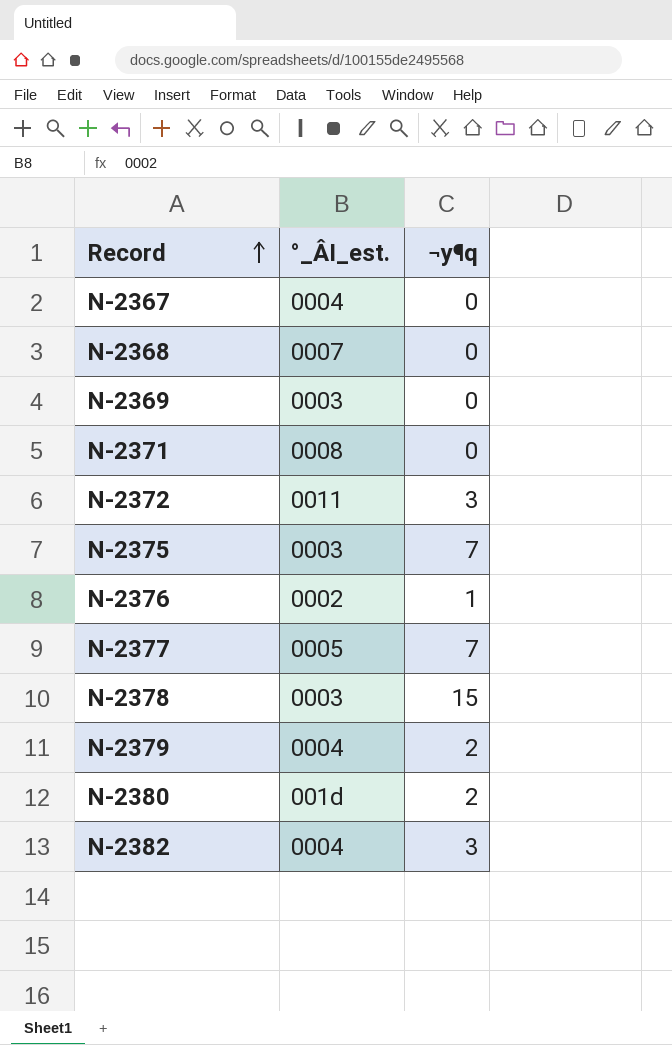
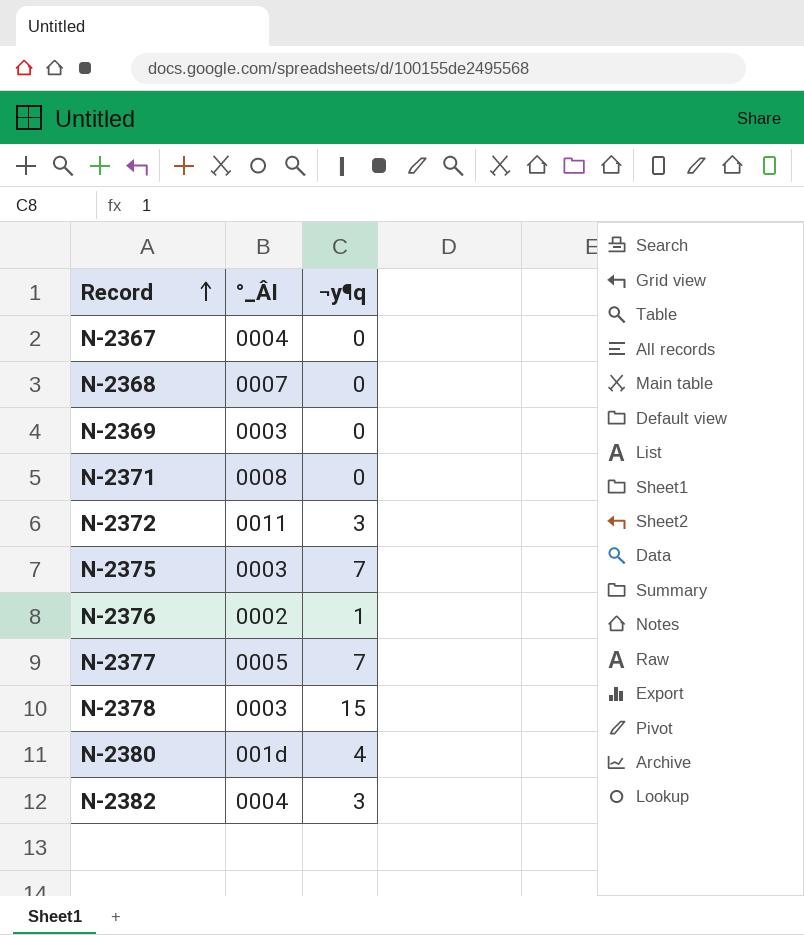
column name: °_ÂI_est. -> °_ÂI
row N-2379: 0004 | 2 -> none
N-2380 | ¬y¶q: 2 -> 4

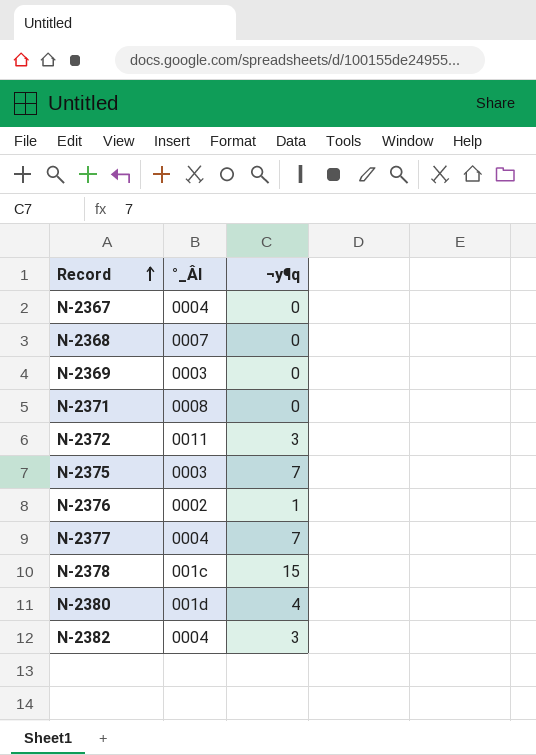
N-2377 | °_ÂI: 0005 -> 0004
N-2378 | °_ÂI: 0003 -> 001c

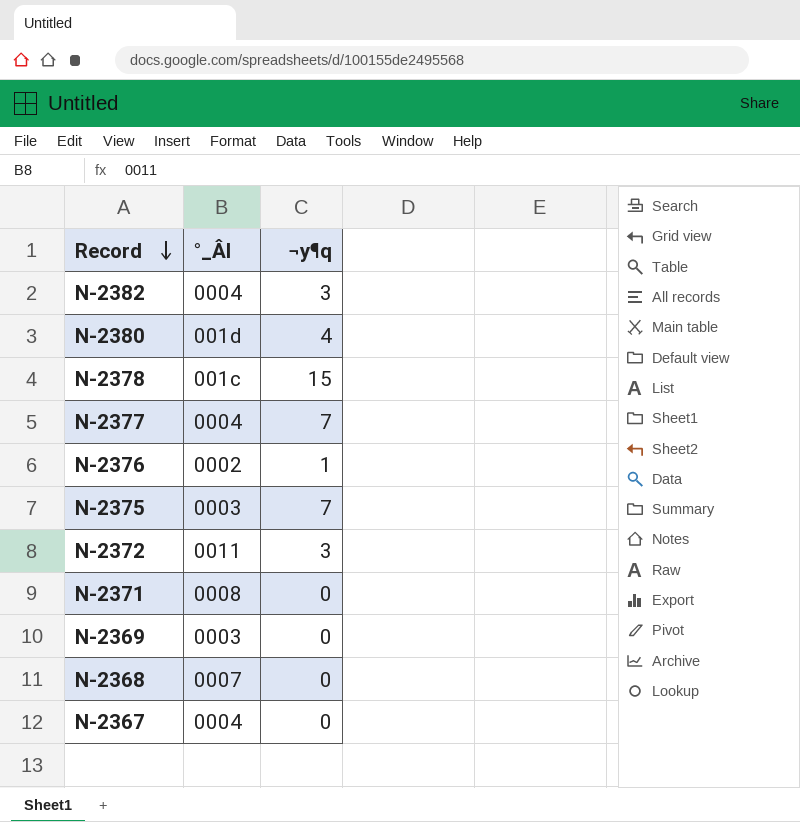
row order: Record ascending -> Record descending

